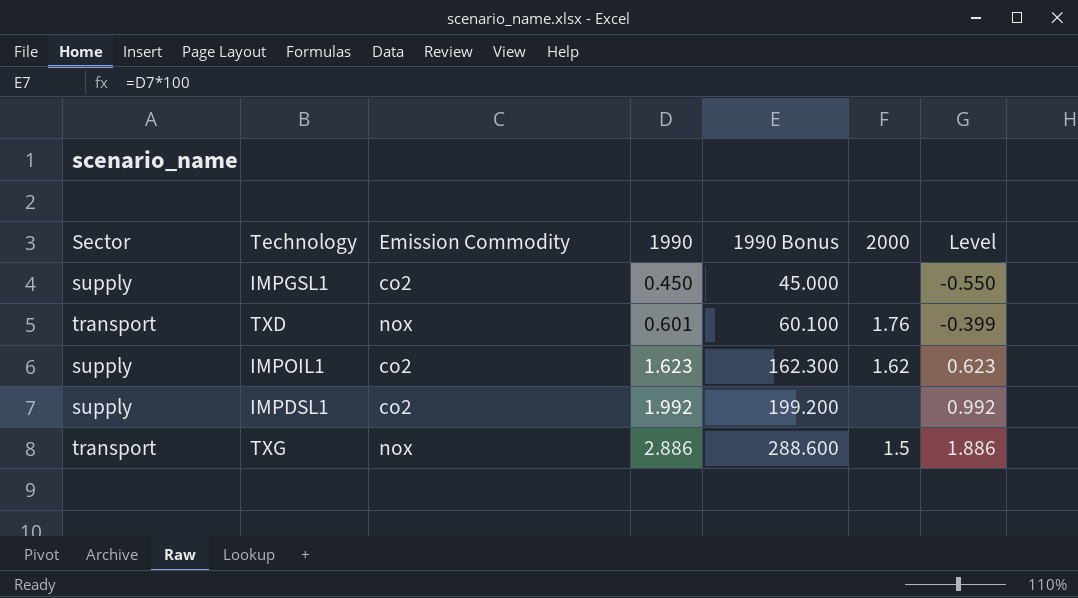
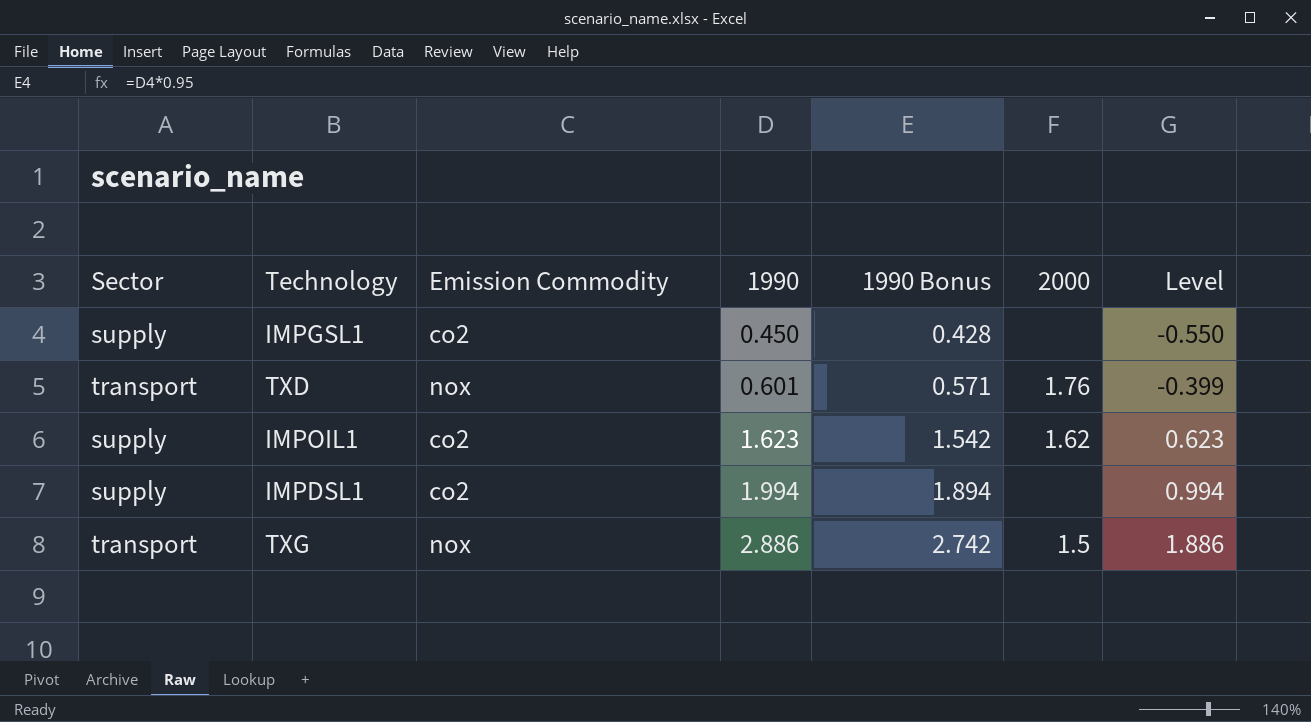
column 1990 Bonus | formula: [1990] * 100 -> [1990] * 0.95
IMPDSL1 | 1990: 1.992 -> 1.994
IMPDSL1 | Level: 0.992 -> 0.994

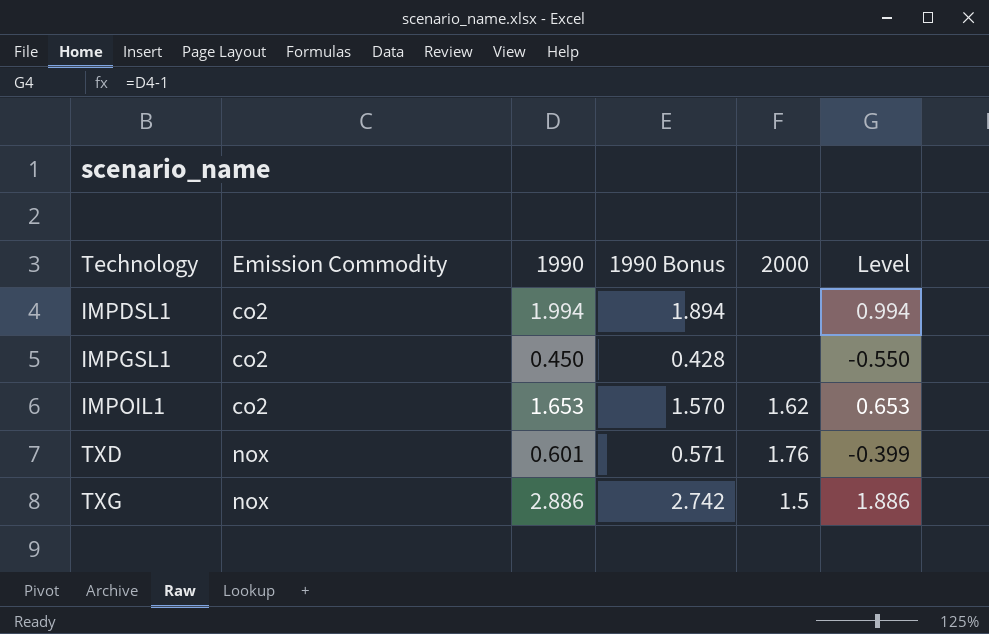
row order: 1990 ascending -> Technology ascending
column Sector | position: 1 -> none
IMPOIL1 | 1990: 1.623 -> 1.653
IMPOIL1 | 1990 Bonus: 1.542 -> 1.570
IMPOIL1 | Level: 0.623 -> 0.653

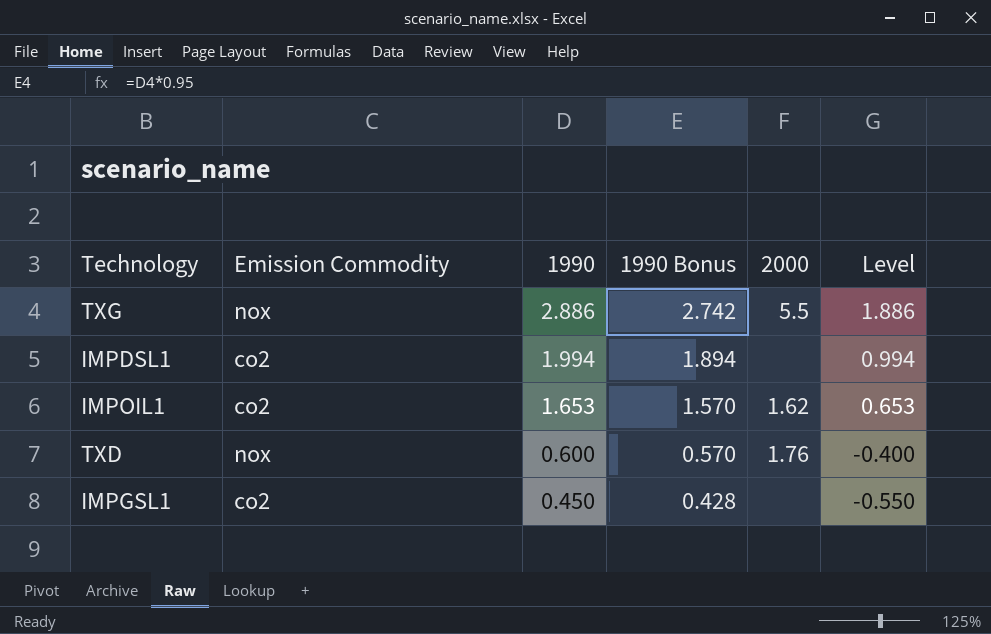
row order: Technology ascending -> 1990 descending
TXG | 2000: 1.5 -> 5.5
TXD | 1990: 0.601 -> 0.600
TXD | 1990 Bonus: 0.571 -> 0.570
TXD | Level: -0.399 -> -0.400

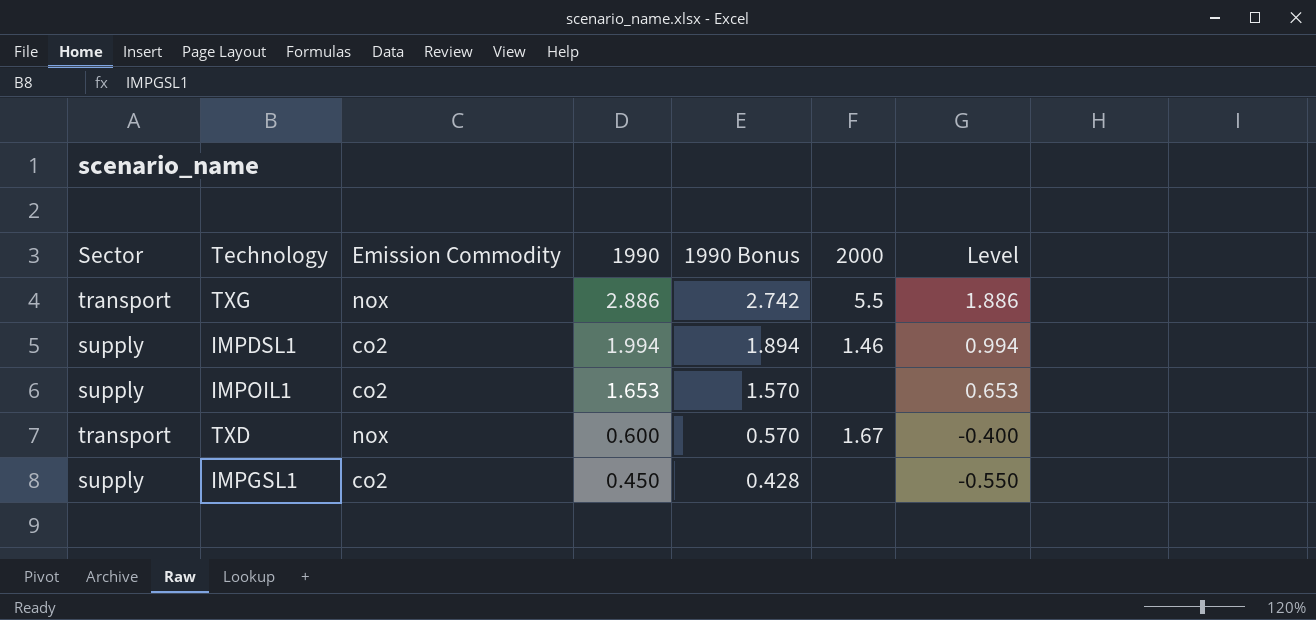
column Sector | position: none -> 1
IMPDSL1 | 2000: none -> 1.46
IMPOIL1 | 2000: 1.62 -> none
TXD | 2000: 1.76 -> 1.67

